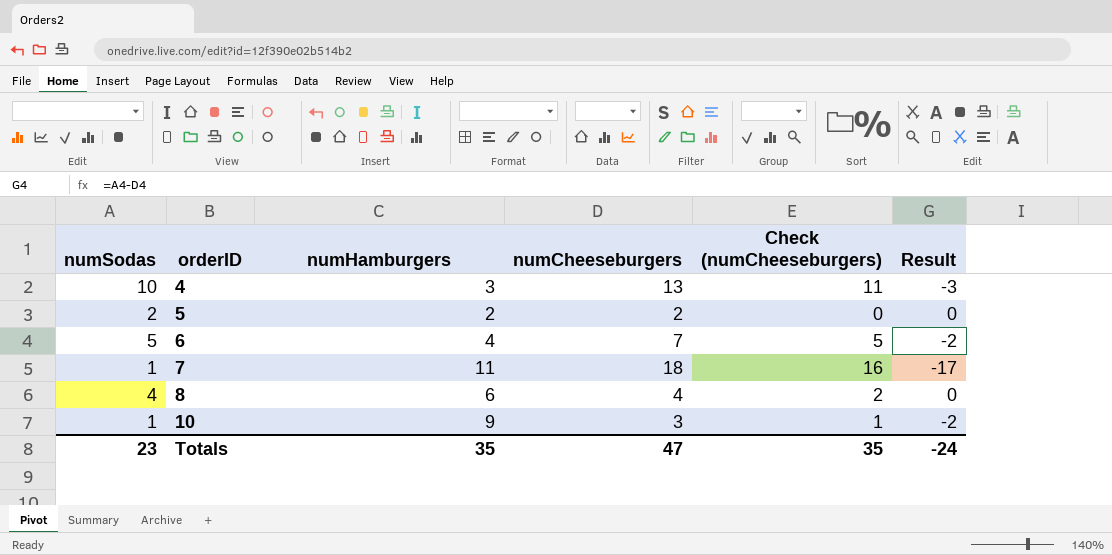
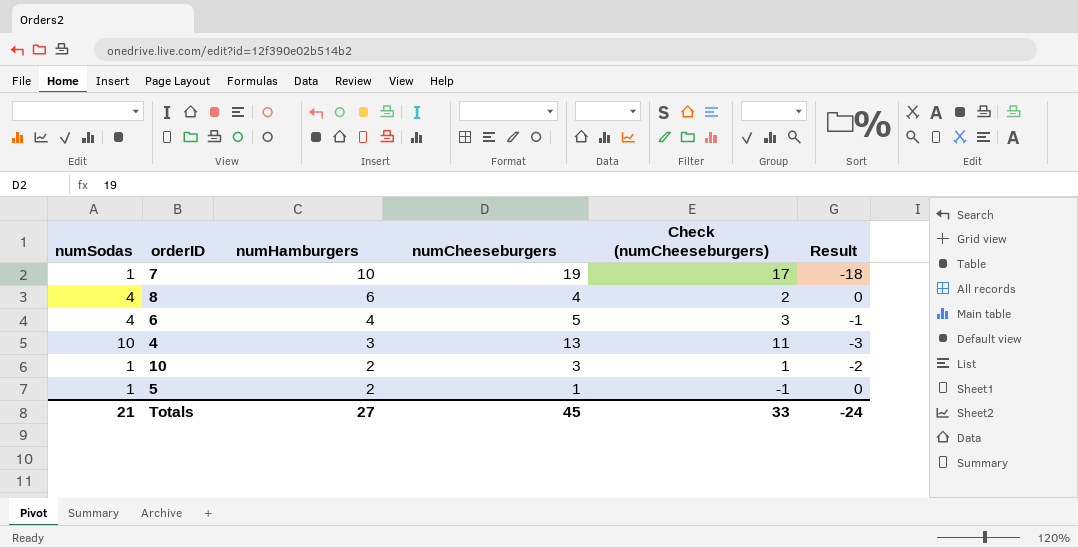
row order: orderID ascending -> numHamburgers descending
7 | numHamburgers: 11 -> 10
7 | numCheeseburgers: 18 -> 19
7 | Check (numCheeseburgers): 16 -> 17
7 | Result: -17 -> -18
6 | numSodas: 5 -> 4
6 | numCheeseburgers: 7 -> 5
6 | Check (numCheeseburgers): 5 -> 3
6 | Result: -2 -> -1
10 | numHamburgers: 9 -> 2
5 | numSodas: 2 -> 1
5 | numCheeseburgers: 2 -> 1
5 | Check (numCheeseburgers): 0 -> -1
Totals | numSodas: 23 -> 21
Totals | numHamburgers: 35 -> 27
Totals | numCheeseburgers: 47 -> 45
Totals | Check (numCheeseburgers): 35 -> 33

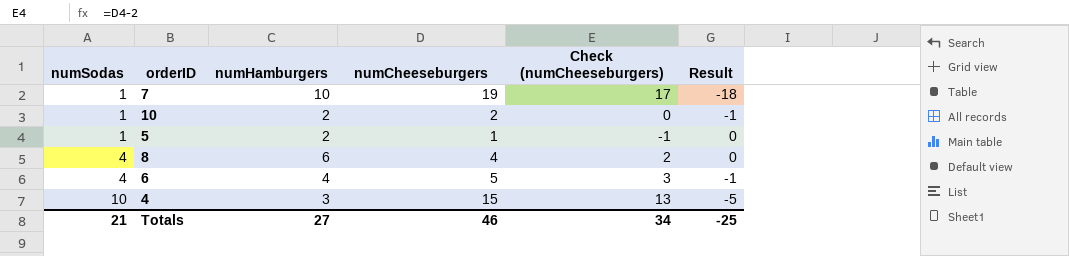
row order: numHamburgers descending -> numSodas ascending
10 | numCheeseburgers: 3 -> 2
10 | Check (numCheeseburgers): 1 -> 0
10 | Result: -2 -> -1
4 | numCheeseburgers: 13 -> 15
4 | Check (numCheeseburgers): 11 -> 13
4 | Result: -3 -> -5
Totals | numCheeseburgers: 45 -> 46
Totals | Check (numCheeseburgers): 33 -> 34
Totals | Result: -24 -> -25

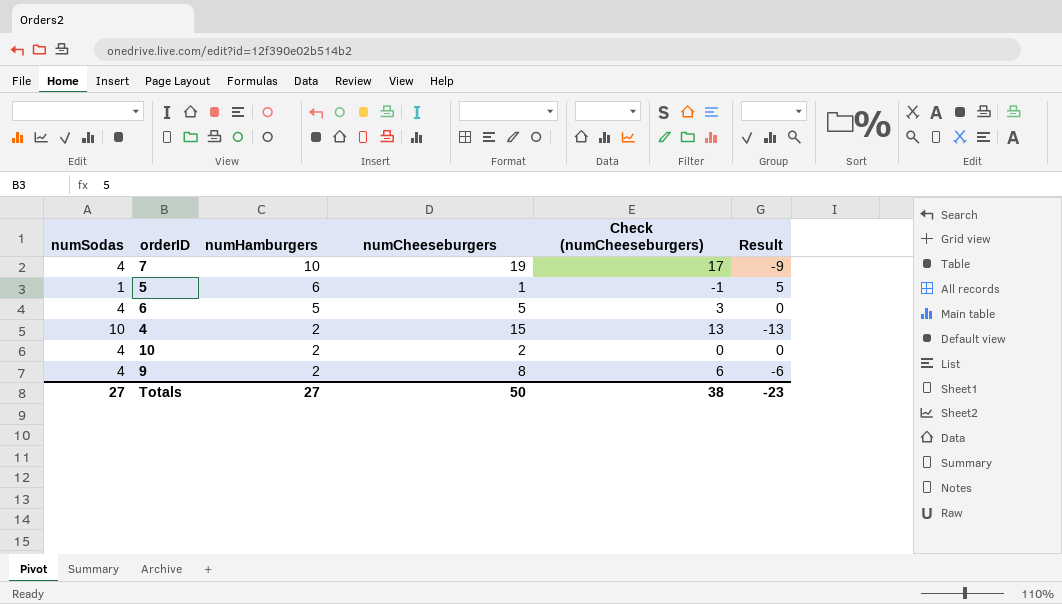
row order: numSodas ascending -> numHamburgers descending
column Result | formula: [numSodas] - [numCheeseburgers] -> [numHamburgers] - [numCheeseburgers]
row 8: 4 | 6 | 4 | 2 | 0 -> none
7 | numSodas: 1 -> 4
5 | numHamburgers: 2 -> 6
6 | numHamburgers: 4 -> 5
4 | numHamburgers: 3 -> 2
10 | numSodas: 1 -> 4
row 9: none -> 4 | 2 | 8 | 6 | -6
Totals | numSodas: 21 -> 27
Totals | numCheeseburgers: 46 -> 50
Totals | Check (numCheeseburgers): 34 -> 38
Totals | Result: -25 -> -23

